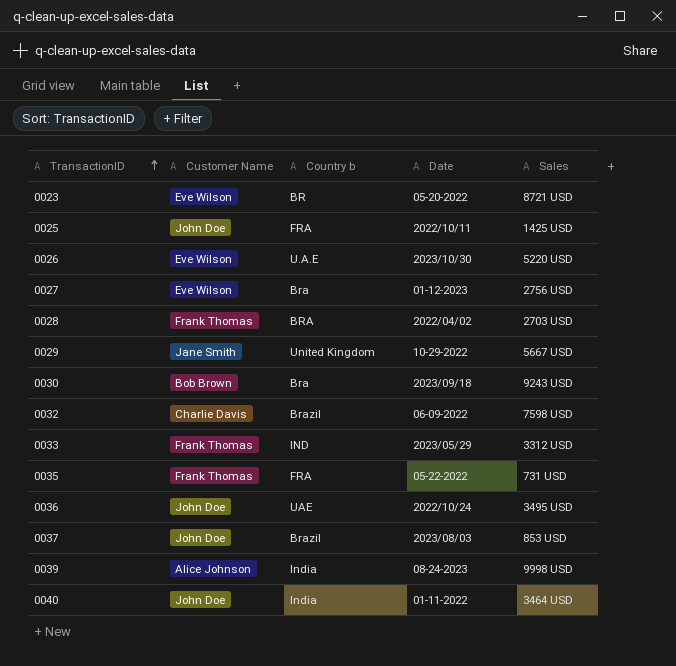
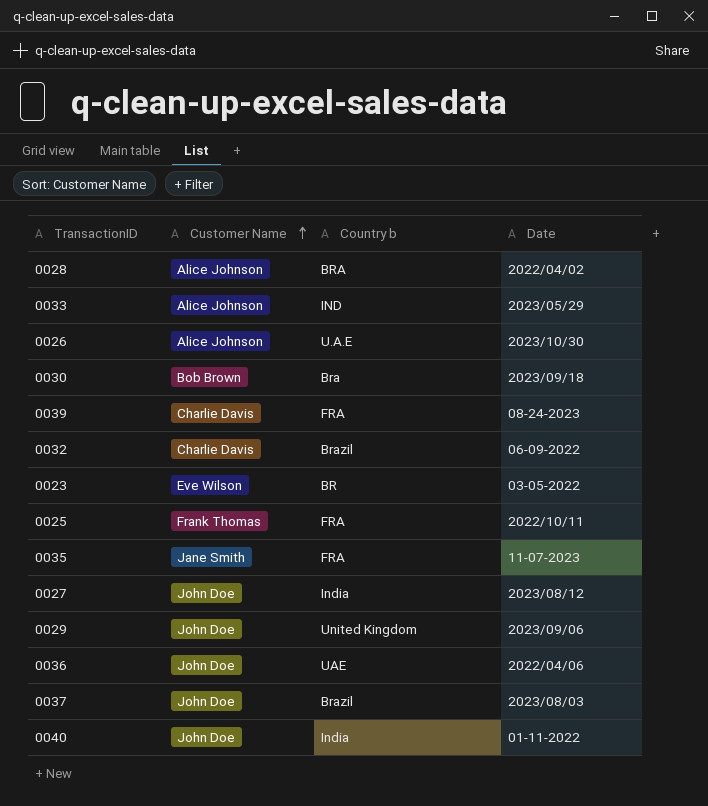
row order: TransactionID ascending -> Customer Name ascending
column Sales | position: 5 -> none
0028 | Customer Name: Frank Thomas -> Alice Johnson
0033 | Customer Name: Frank Thomas -> Alice Johnson
0026 | Customer Name: Eve Wilson -> Alice Johnson
0039 | Customer Name: Alice Johnson -> Charlie Davis
0039 | Country b: India -> FRA
0023 | Date: 05-20-2022 -> 03-05-2022
0025 | Customer Name: John Doe -> Frank Thomas
0035 | Customer Name: Frank Thomas -> Jane Smith
0035 | Date: 05-22-2022 -> 11-07-2023
0027 | Customer Name: Eve Wilson -> John Doe
0027 | Country b: Bra -> India
0027 | Date: 01-12-2023 -> 2023/08/12
0029 | Customer Name: Jane Smith -> John Doe
0029 | Date: 10-29-2022 -> 2023/09/06
0036 | Date: 2022/10/24 -> 2022/04/06

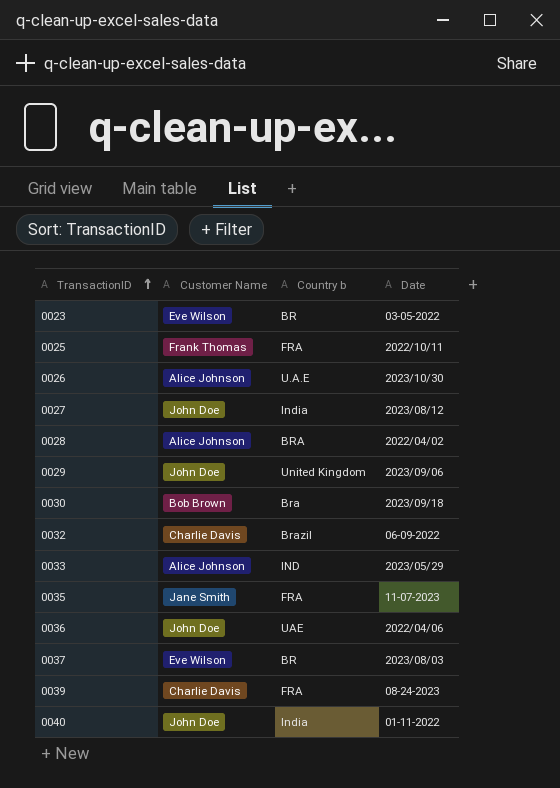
row order: Customer Name ascending -> TransactionID ascending
0037 | Customer Name: John Doe -> Eve Wilson
0037 | Country b: Brazil -> BR

